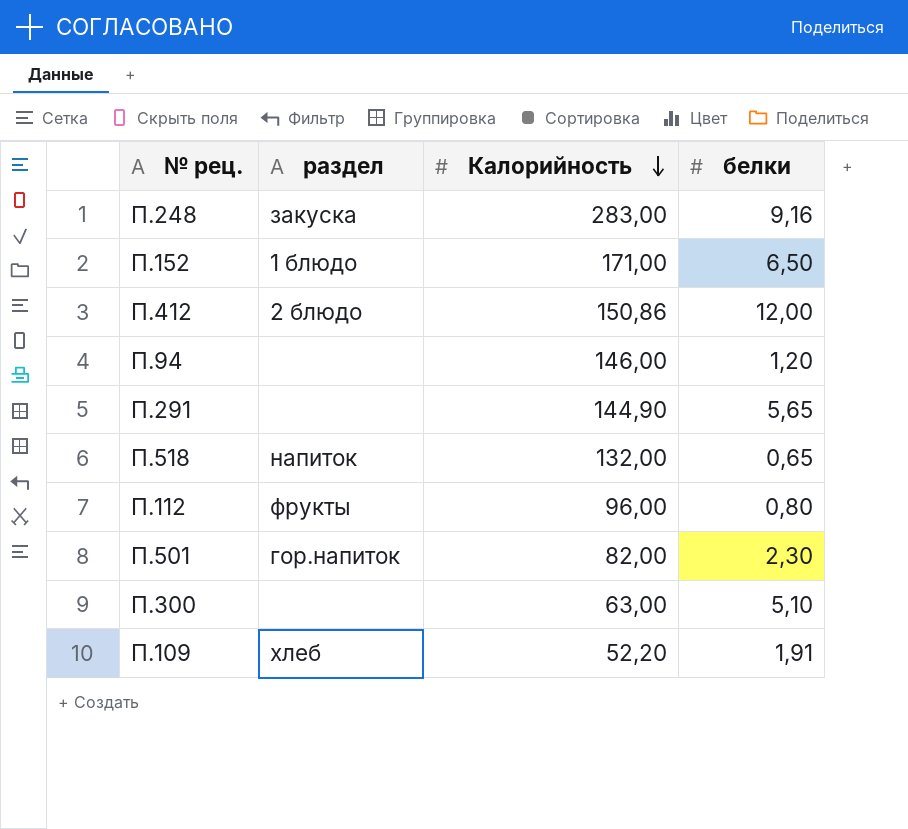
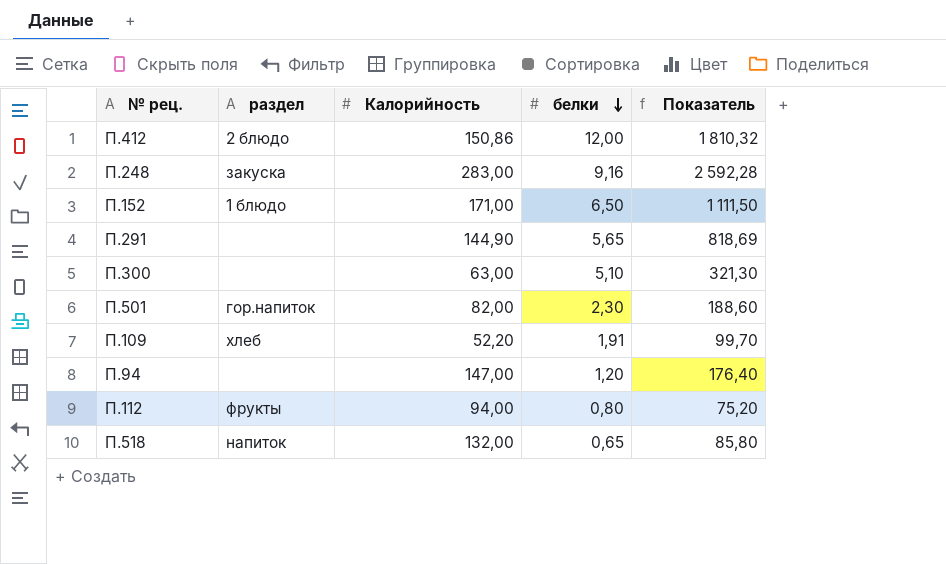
row order: Калорийность descending -> белки descending
column Показатель | formula: none -> [Калорийность] * [белки]
П.94 | Калорийность: 146,00 -> 147,00
П.112 | Калорийность: 96,00 -> 94,00

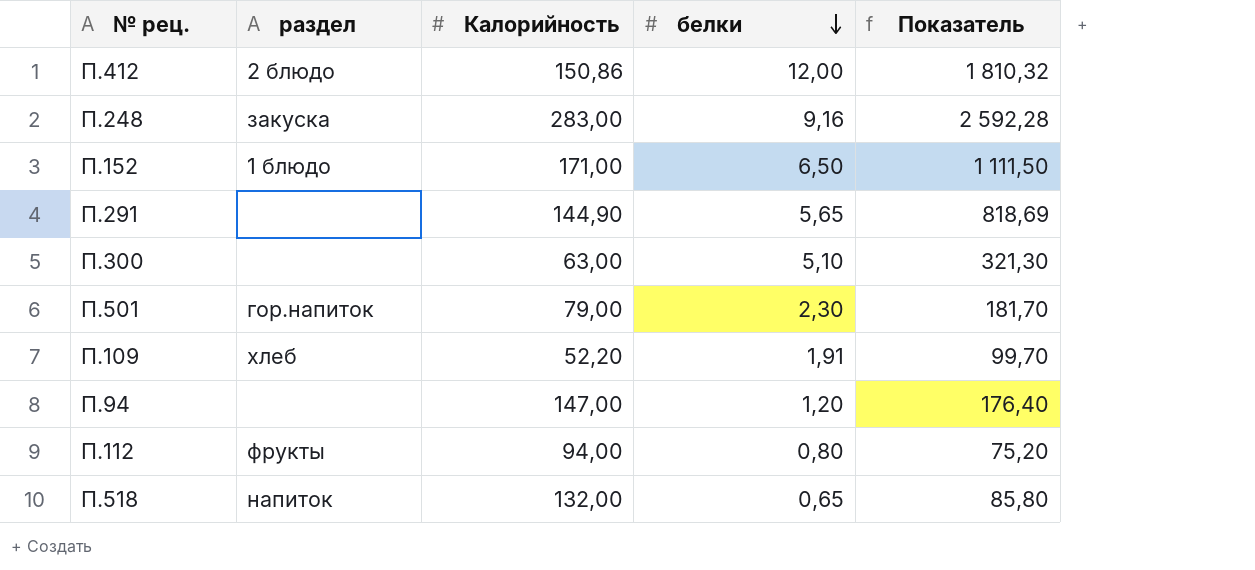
П.501 | Калорийность: 82,00 -> 79,00
П.501 | Показатель: 188,60 -> 181,70

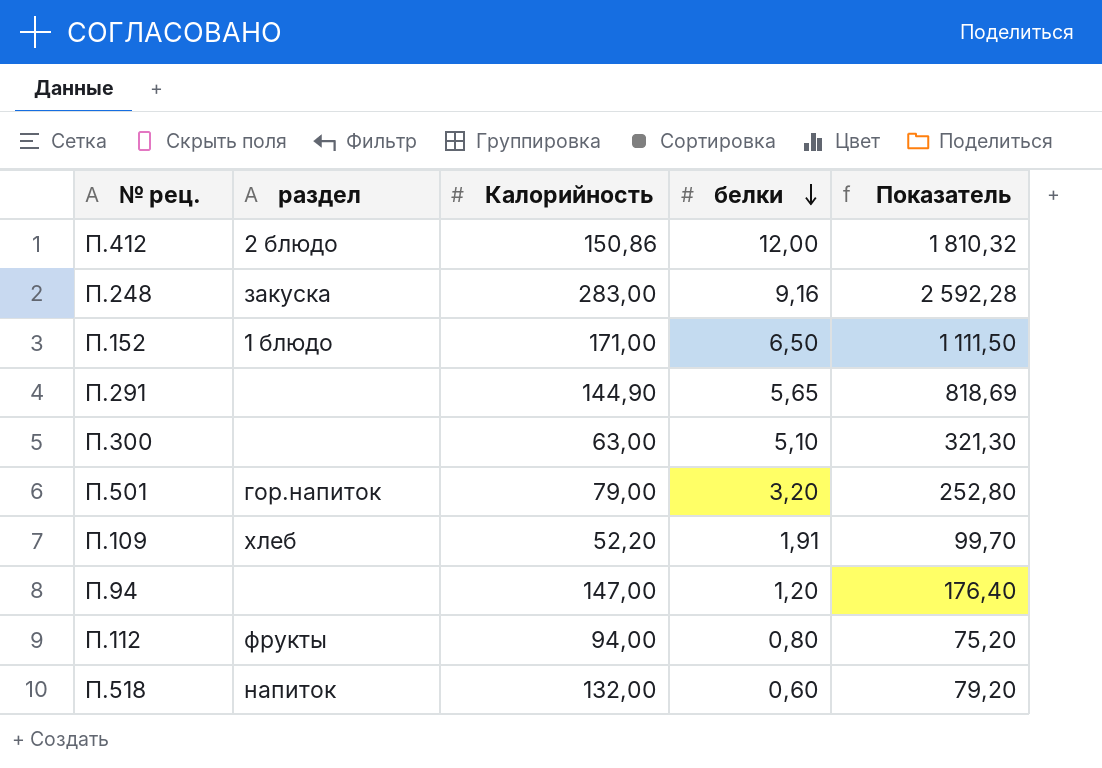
П.501 | белки: 2,30 -> 3,20
П.501 | Показатель: 181,70 -> 252,80
П.518 | белки: 0,65 -> 0,60
П.518 | Показатель: 85,80 -> 79,20

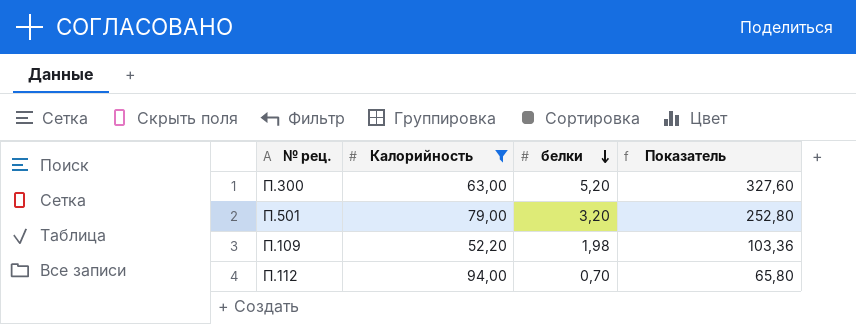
filter: none -> Калорийность <= 94,00
column раздел | position: 2 -> none
П.300 | белки: 5,10 -> 5,20
П.300 | Показатель: 321,30 -> 327,60
П.109 | белки: 1,91 -> 1,98
П.109 | Показатель: 99,70 -> 103,36
П.112 | белки: 0,80 -> 0,70
П.112 | Показатель: 75,20 -> 65,80

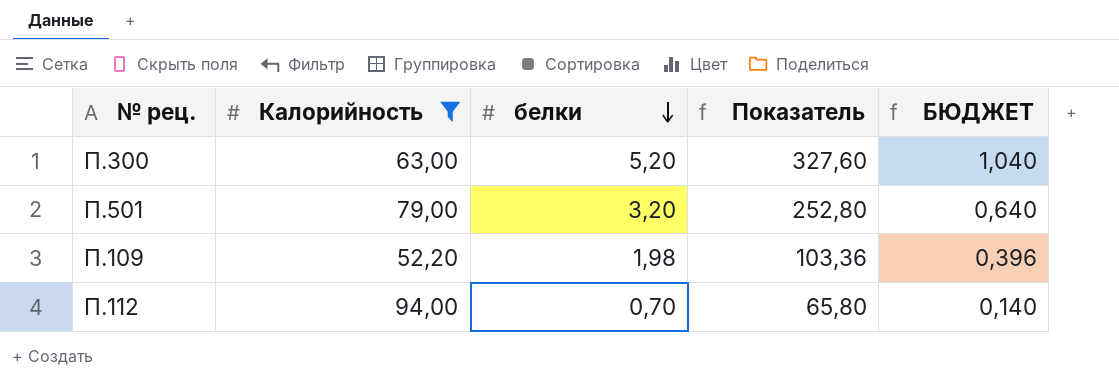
column БЮДЖЕТ | formula: none -> [белки] * 0,2

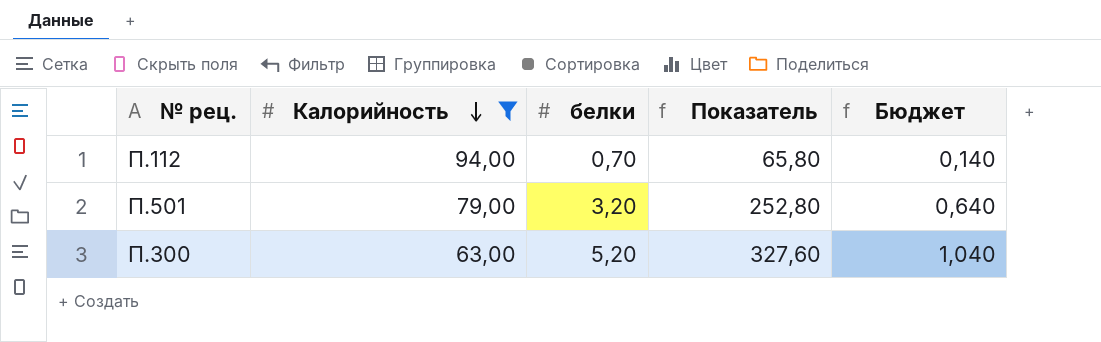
row order: белки descending -> Калорийность descending
column name: БЮДЖЕТ -> Бюджет
row П.109: 52,20 | 1,98 | 103,36 | 0,396 -> none

